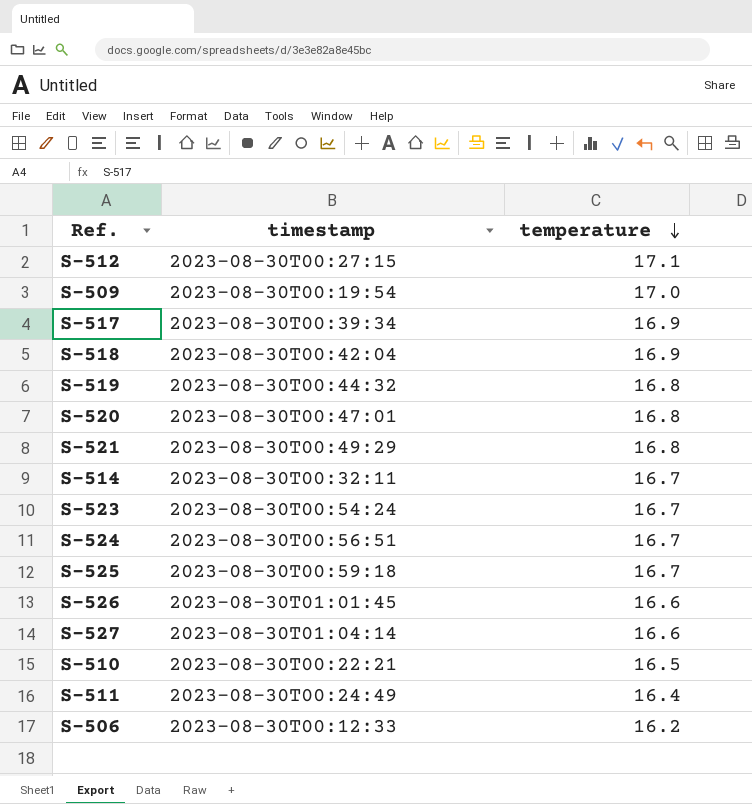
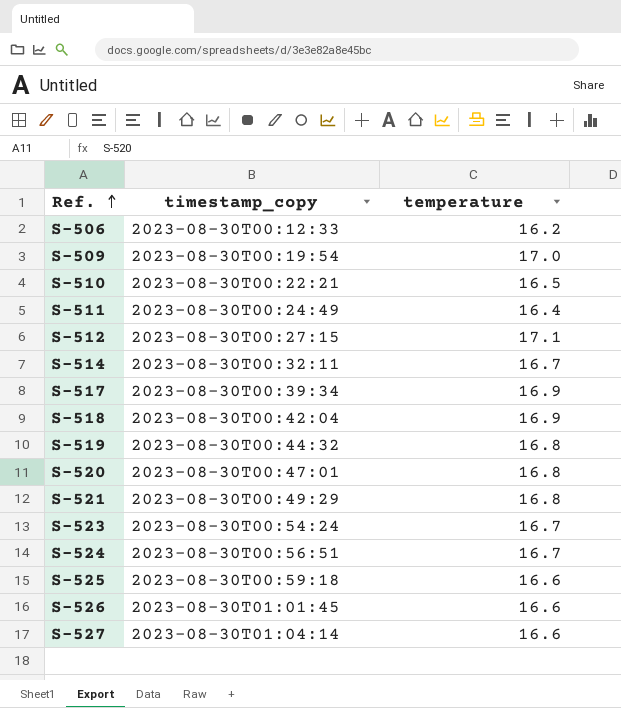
row order: temperature descending -> Ref. ascending
column name: timestamp -> timestamp_copy
S-525 | temperature: 16.7 -> 16.6

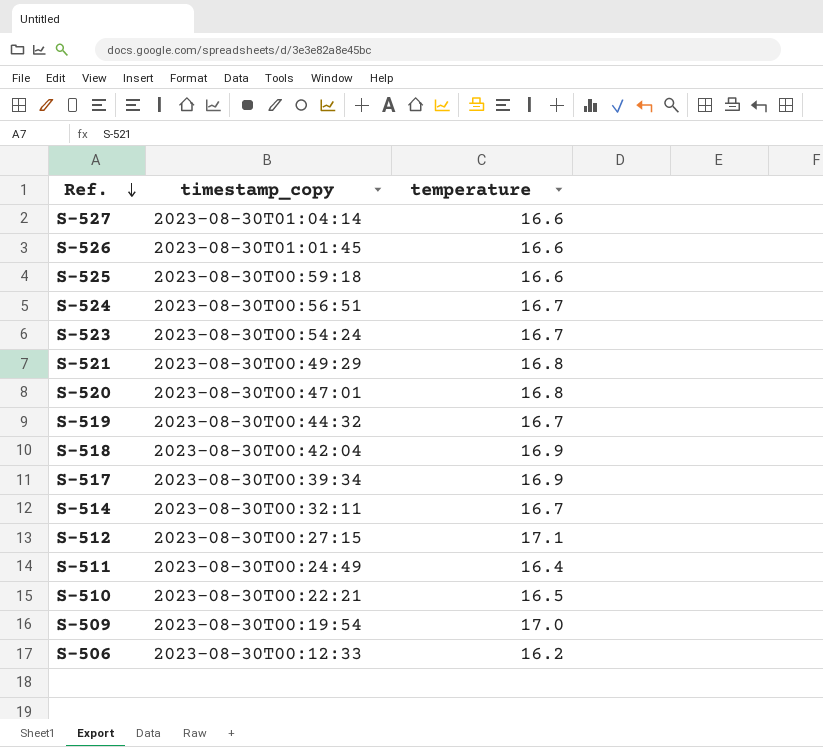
row order: Ref. ascending -> Ref. descending
S-519 | temperature: 16.8 -> 16.7

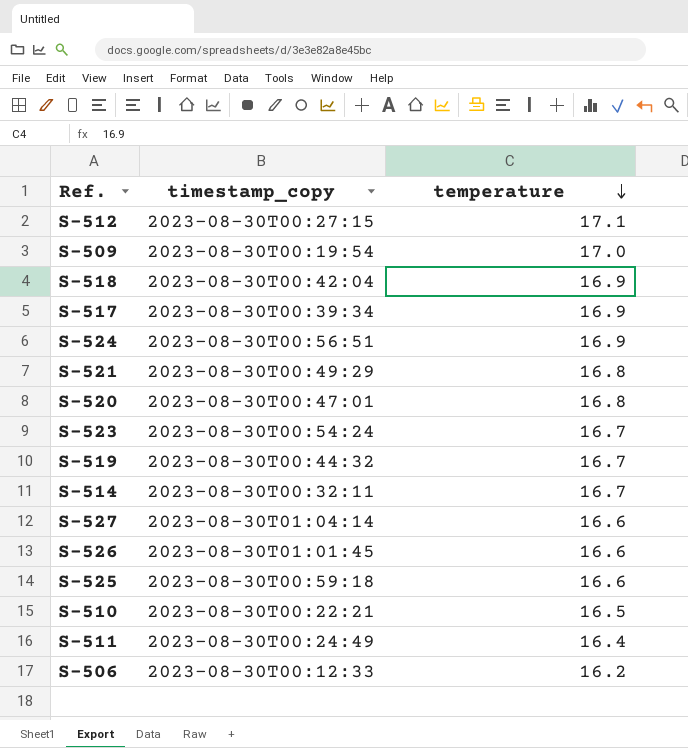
row order: Ref. descending -> temperature descending
S-524 | temperature: 16.7 -> 16.9

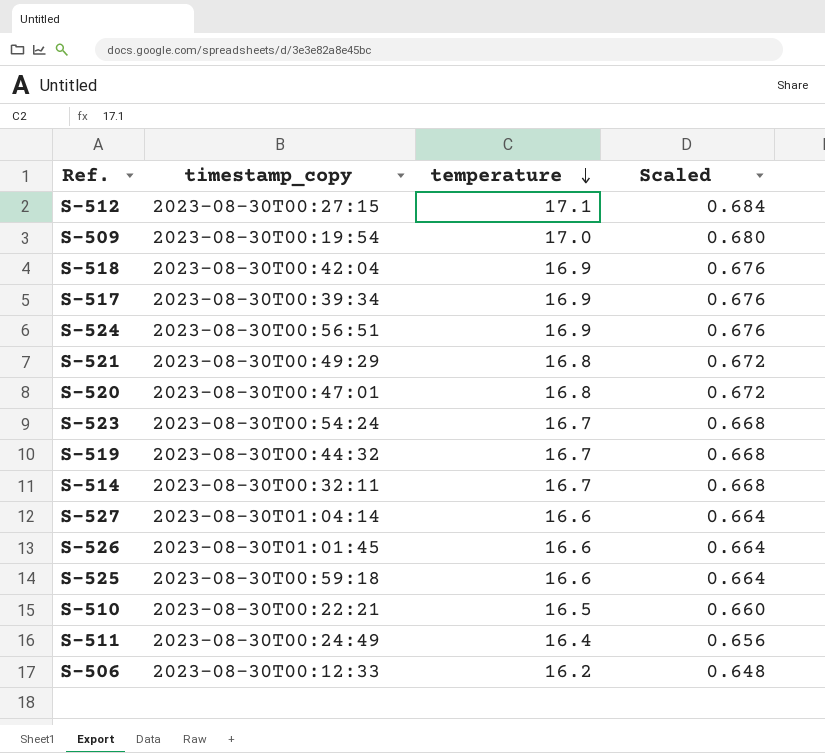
column Scaled | formula: none -> [temperature] * 0.04

